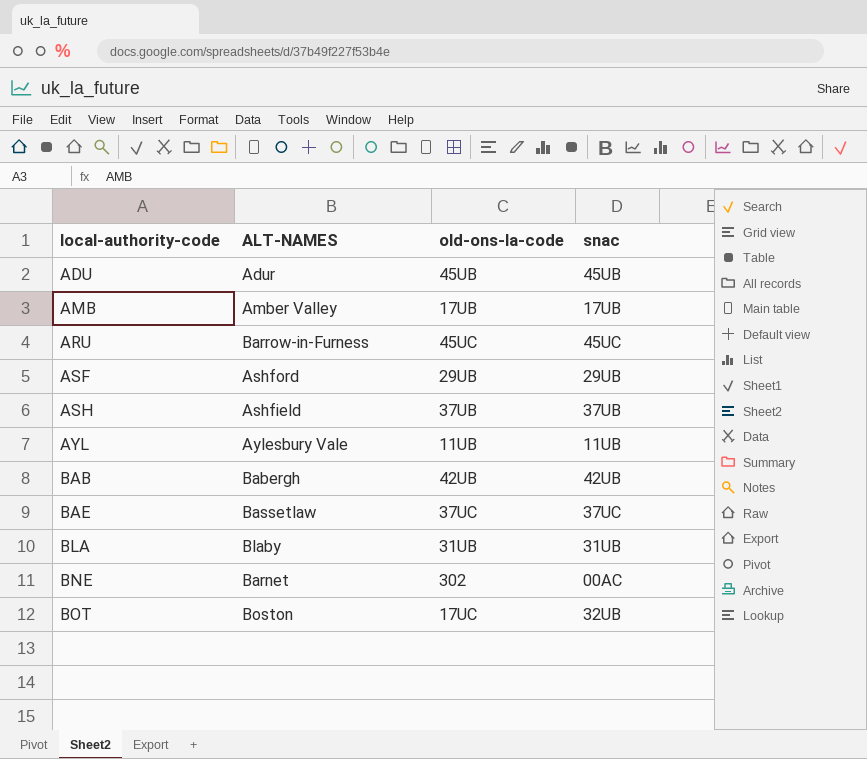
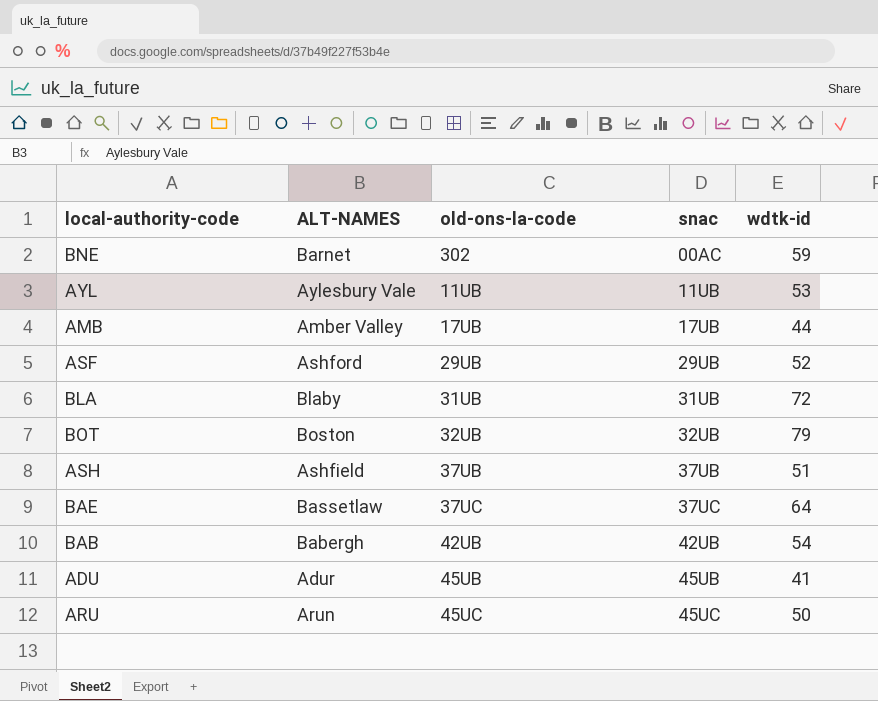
row order: local-authority-code ascending -> snac ascending
column wdtk-id | position: none -> 5
BOT | old-ons-la-code: 17UC -> 32UB
ARU | ALT-NAMES: Barrow-in-Furness -> Arun

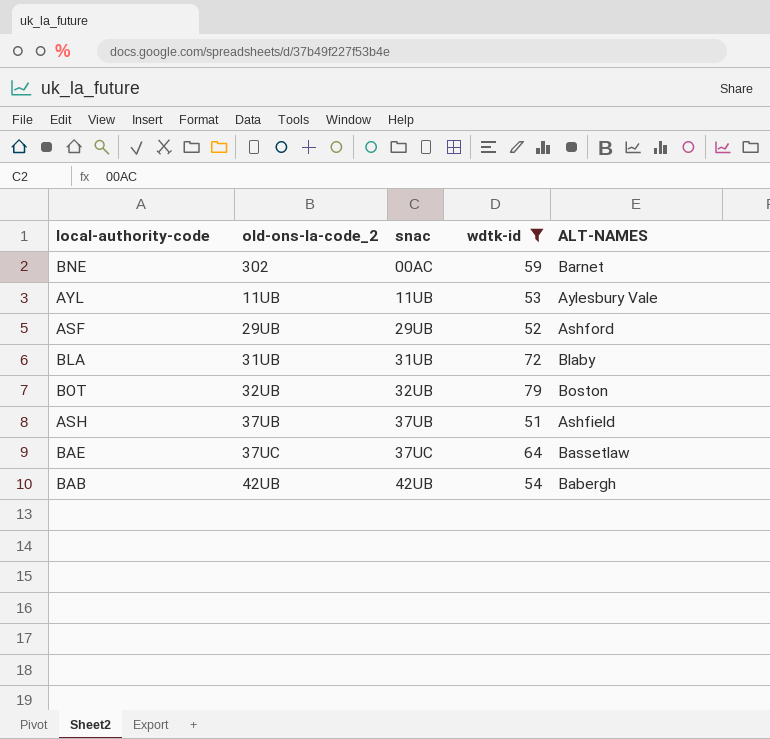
filter: none -> wdtk-id >= 51
column name: old-ons-la-code -> old-ons-la-code_2
column ALT-NAMES | position: 2 -> 5

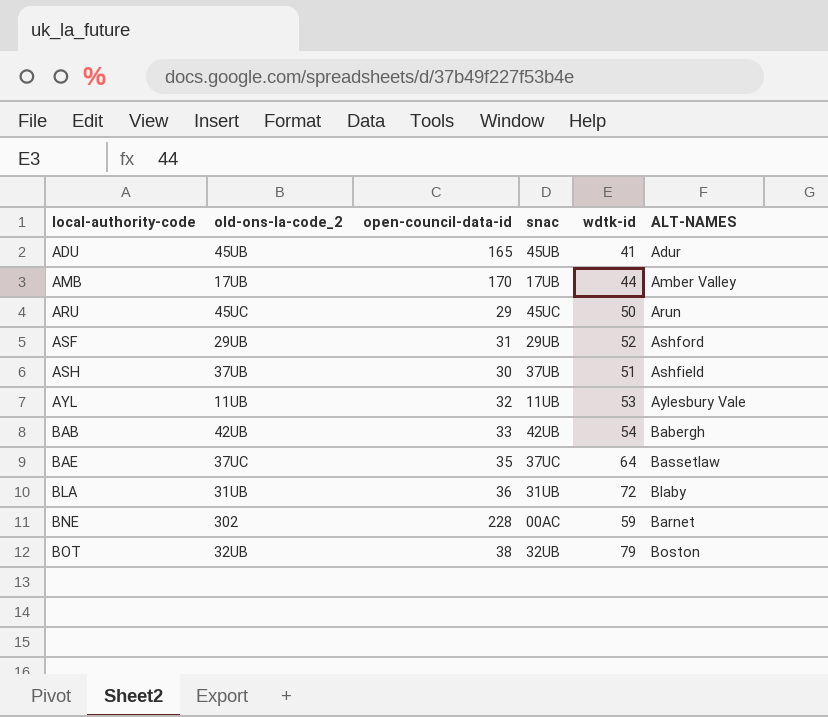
filter: wdtk-id >= 51 -> none
row order: snac ascending -> local-authority-code ascending
column open-council-data-id | position: none -> 3

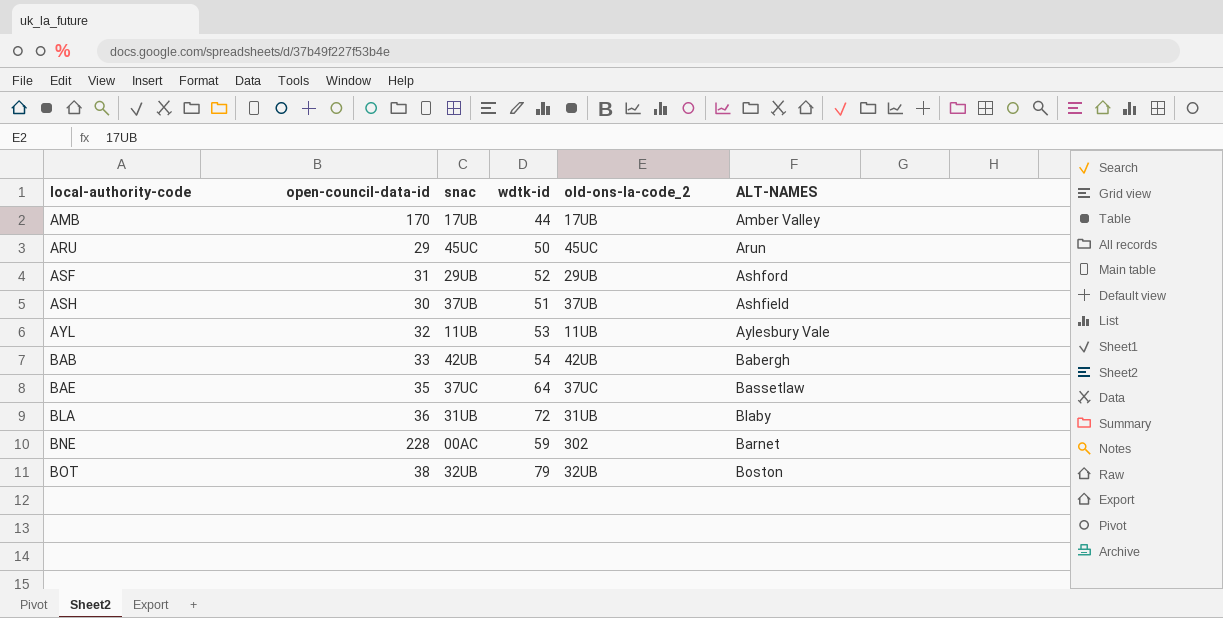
column old-ons-la-code_2 | position: 2 -> 5
row ADU: 45UB | 165 | 45UB | 41 | Adur -> none

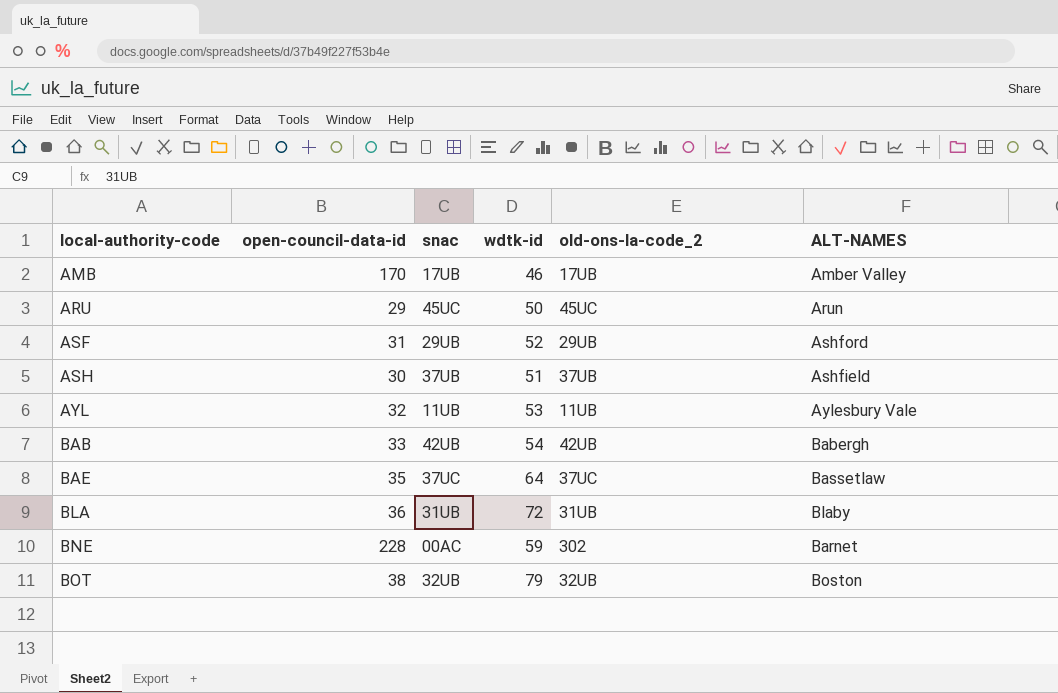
AMB | wdtk-id: 44 -> 46

